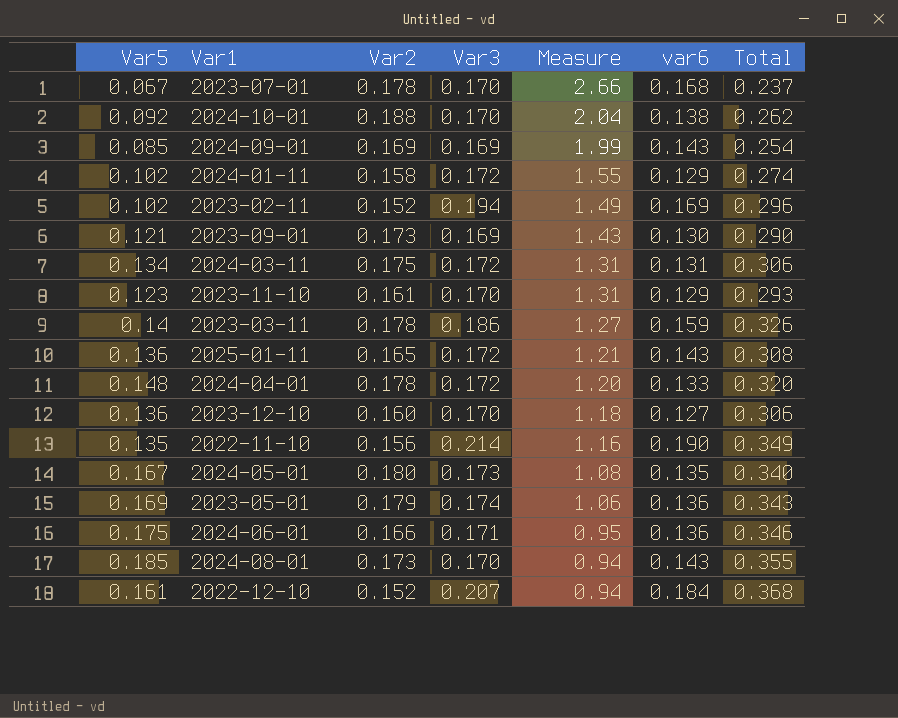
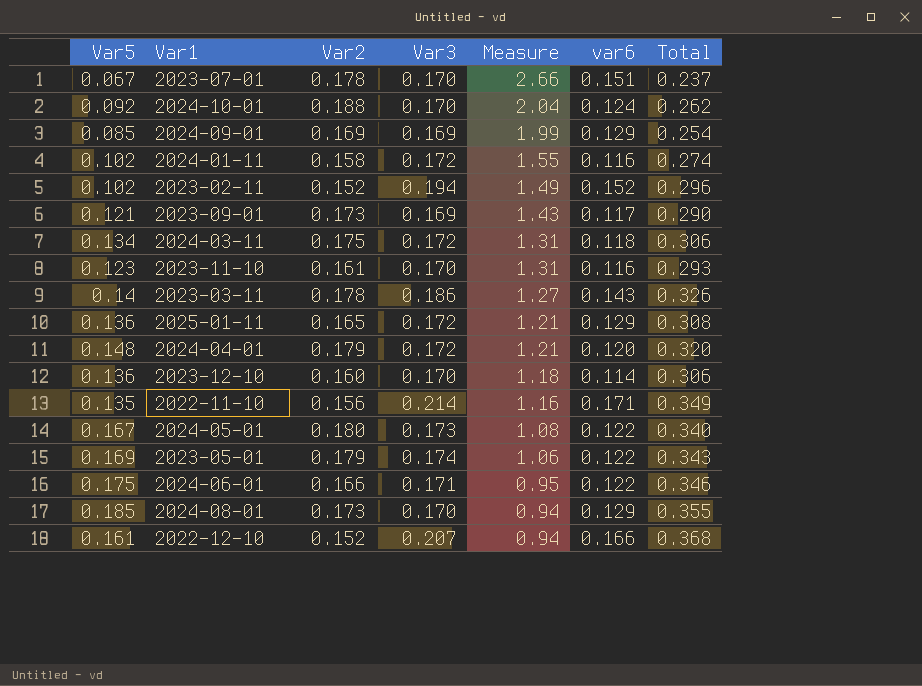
2023-07-01 | var6: 0.168 -> 0.151
2024-10-01 | var6: 0.138 -> 0.124
2024-09-01 | var6: 0.143 -> 0.129
2024-01-11 | var6: 0.129 -> 0.116
2023-02-11 | var6: 0.169 -> 0.152
2023-09-01 | var6: 0.130 -> 0.117
2024-03-11 | var6: 0.131 -> 0.118
2023-11-10 | var6: 0.129 -> 0.116
2023-03-11 | var6: 0.159 -> 0.143
2025-01-11 | var6: 0.143 -> 0.129
2024-04-01 | Var2: 0.178 -> 0.179
2024-04-01 | Measure: 1.20 -> 1.21
2024-04-01 | var6: 0.133 -> 0.120
2023-12-10 | var6: 0.127 -> 0.114
2022-11-10 | var6: 0.190 -> 0.171
2024-05-01 | var6: 0.135 -> 0.122
2023-05-01 | var6: 0.136 -> 0.122
2024-06-01 | var6: 0.136 -> 0.122
2024-08-01 | var6: 0.143 -> 0.129
2022-12-10 | var6: 0.184 -> 0.166

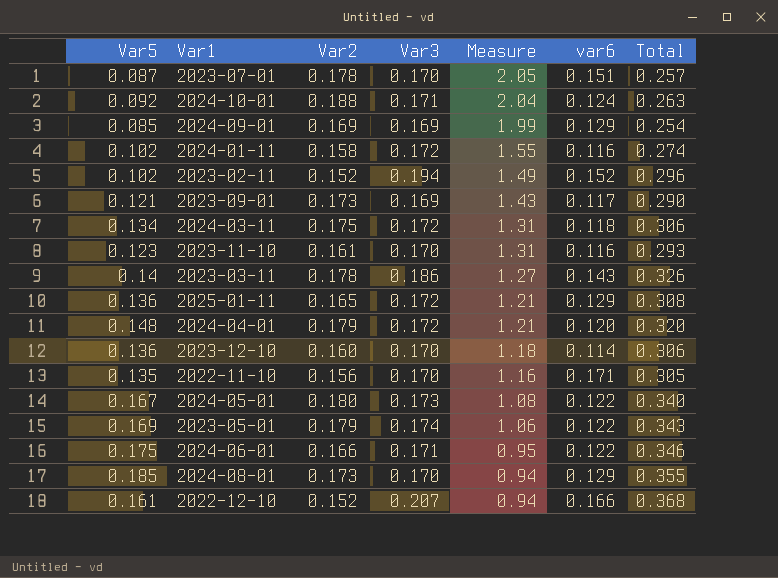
2023-07-01 | Var5: 0.067 -> 0.087
2023-07-01 | Measure: 2.66 -> 2.05
2023-07-01 | Total: 0.237 -> 0.257
2024-10-01 | Var3: 0.170 -> 0.171
2024-10-01 | Total: 0.262 -> 0.263
2022-11-10 | Var3: 0.214 -> 0.170
2022-11-10 | Total: 0.349 -> 0.305

